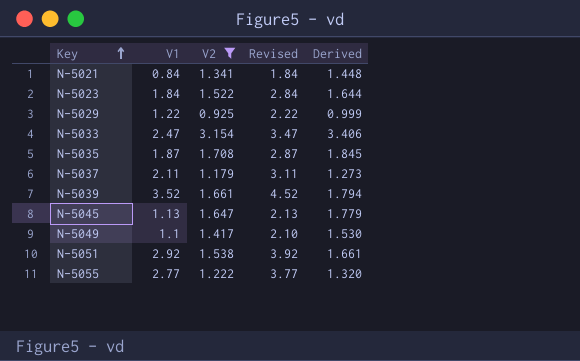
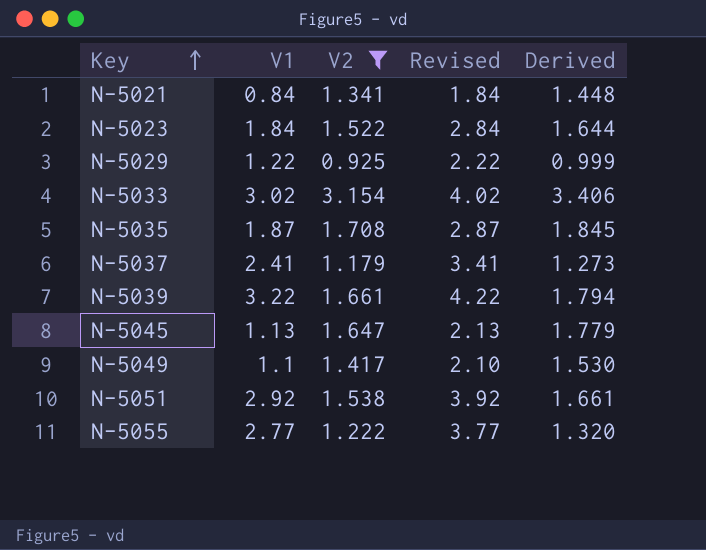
N-5033 | V1: 2.47 -> 3.02
N-5033 | Revised: 3.47 -> 4.02
N-5037 | V1: 2.11 -> 2.41
N-5037 | Revised: 3.11 -> 3.41
N-5039 | V1: 3.52 -> 3.22
N-5039 | Revised: 4.52 -> 4.22

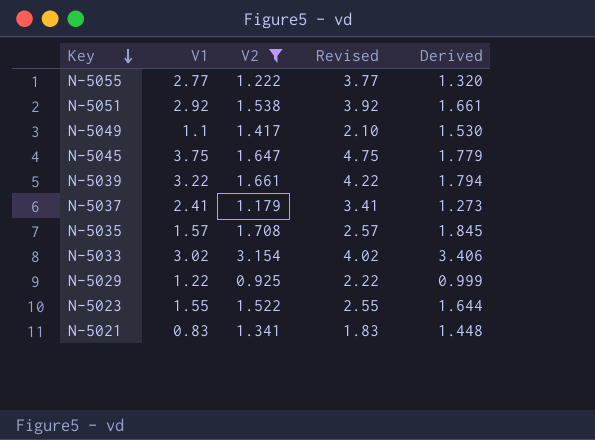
row order: Key ascending -> Key descending
N-5045 | V1: 1.13 -> 3.75
N-5045 | Revised: 2.13 -> 4.75
N-5035 | V1: 1.87 -> 1.57
N-5035 | Revised: 2.87 -> 2.57
N-5023 | V1: 1.84 -> 1.55
N-5023 | Revised: 2.84 -> 2.55
N-5021 | V1: 0.84 -> 0.83
N-5021 | Revised: 1.84 -> 1.83

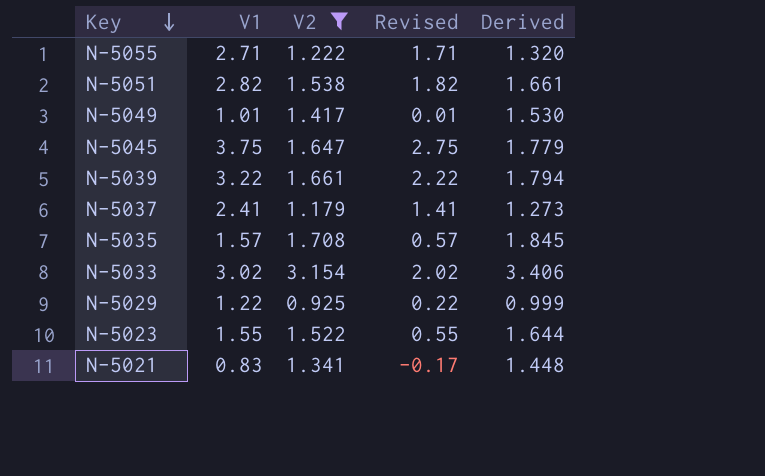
column Revised | formula: [V1] + 1 -> [V1] - 1
N-5055 | V1: 2.77 -> 2.71
N-5051 | V1: 2.92 -> 2.82
N-5049 | V1: 1.1 -> 1.01

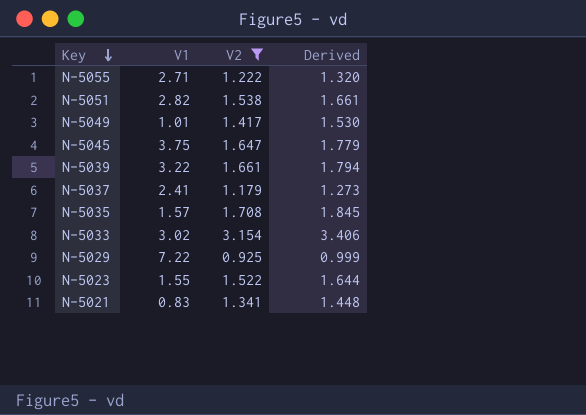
column Revised | formula: [V1] - 1 -> none
N-5029 | V1: 1.22 -> 7.22

